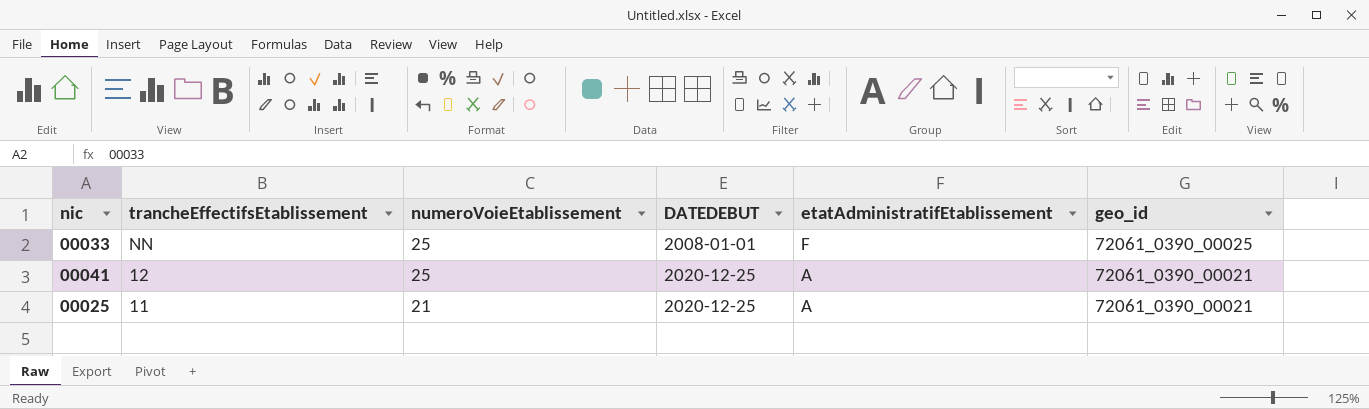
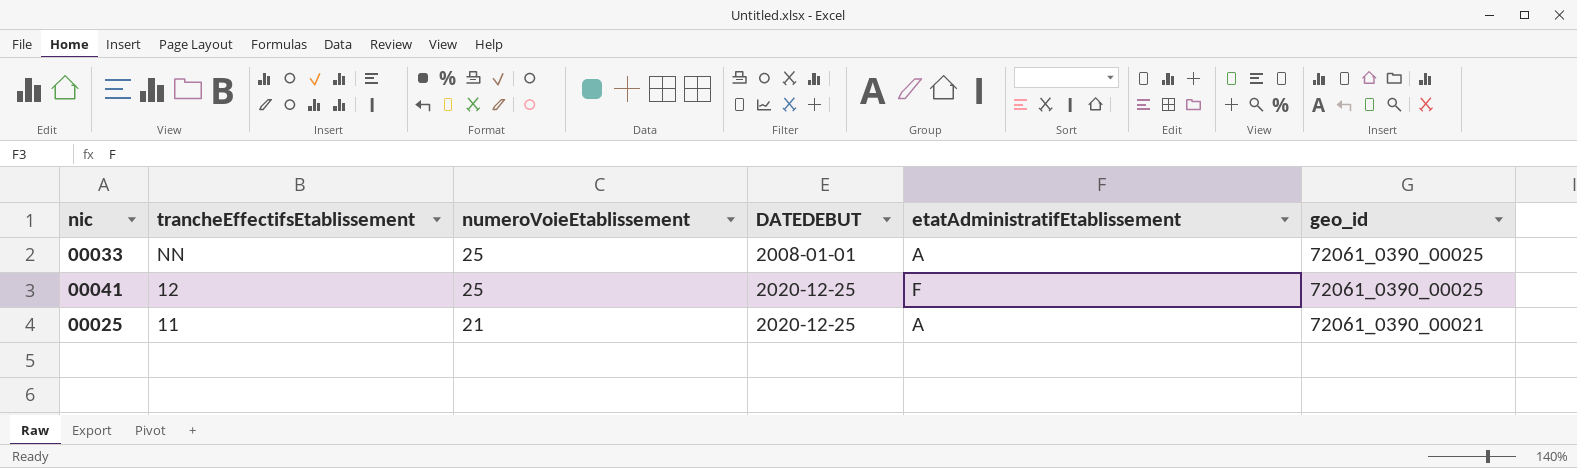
00033 | etatAdministratifEtablissement: F -> A
00041 | etatAdministratifEtablissement: A -> F
00041 | geo_id: 72061_0390_00021 -> 72061_0390_00025

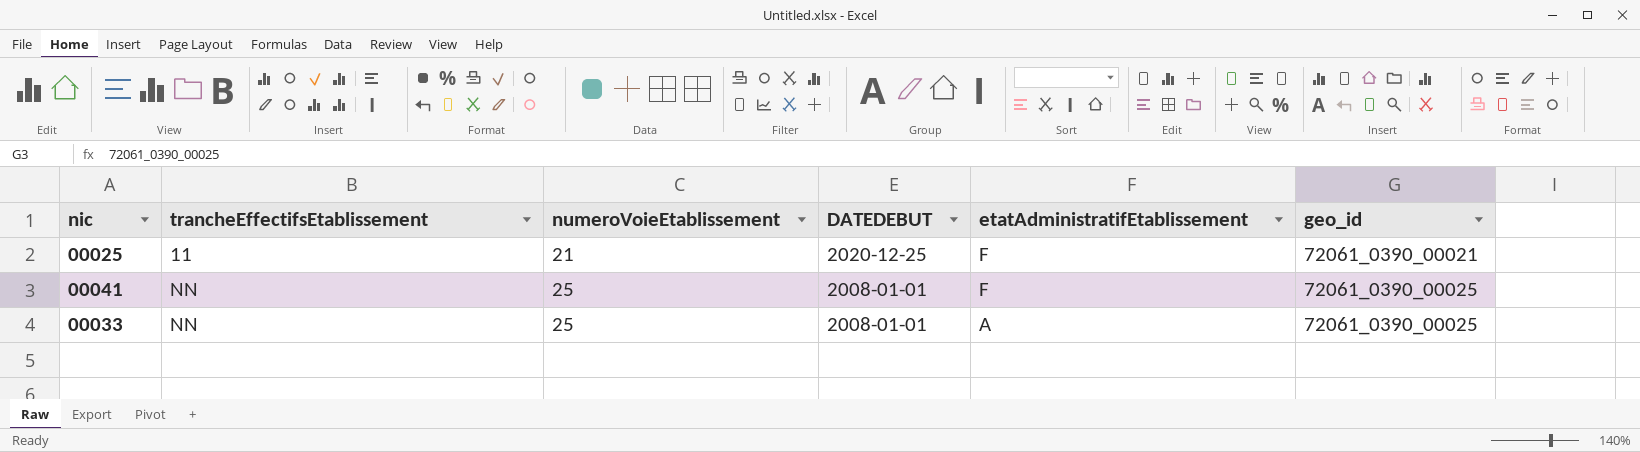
row order: trancheEffectifsEtablissement descending -> trancheEffectifsEtablissement ascending
00025 | etatAdministratifEtablissement: A -> F
00041 | trancheEffectifsEtablissement: 12 -> NN
00041 | DATEDEBUT: 2020-12-25 -> 2008-01-01

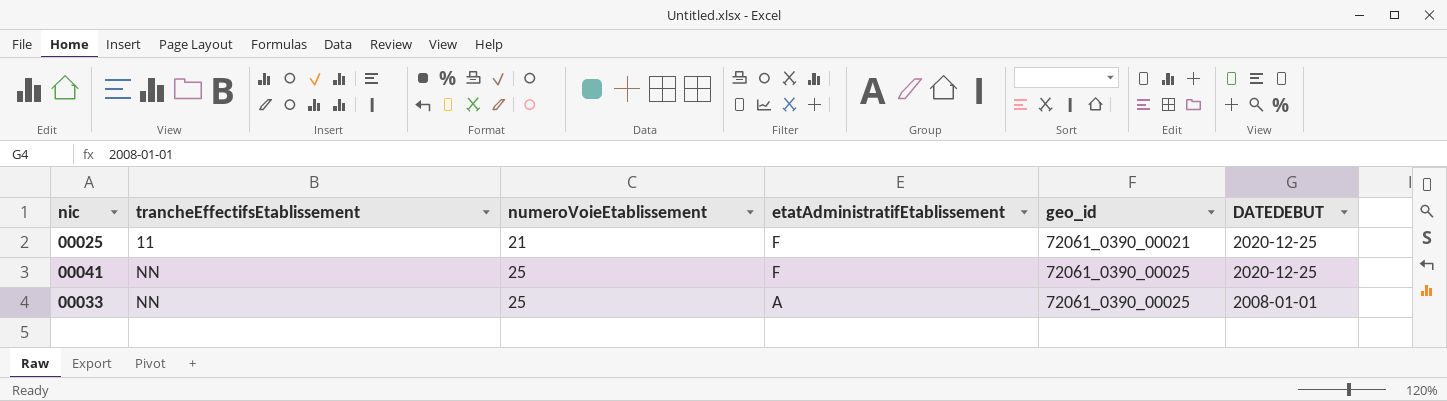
column DATEDEBUT | position: 4 -> 6
00041 | DATEDEBUT: 2008-01-01 -> 2020-12-25

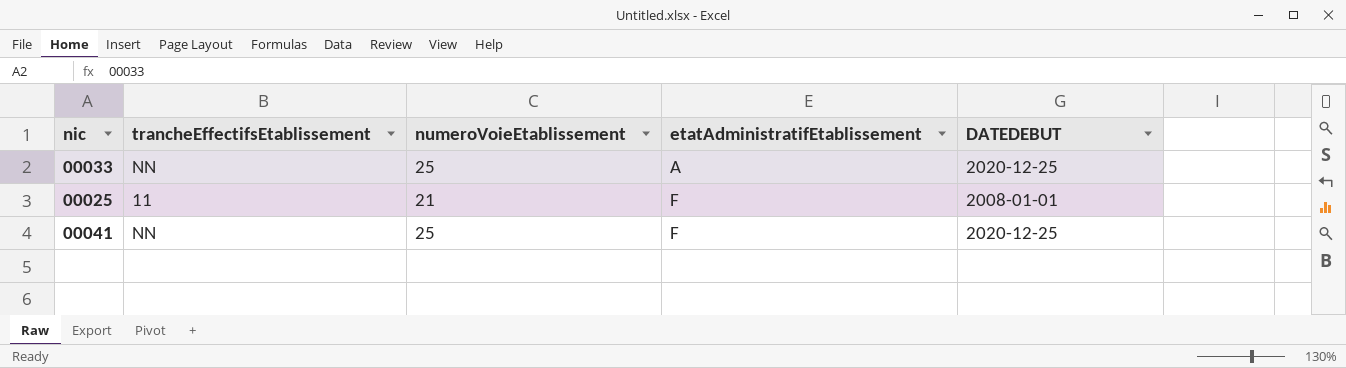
row order: trancheEffectifsEtablissement ascending -> etatAdministratifEtablissement ascending
column geo_id | position: 5 -> none
00033 | DATEDEBUT: 2008-01-01 -> 2020-12-25
00025 | DATEDEBUT: 2020-12-25 -> 2008-01-01

